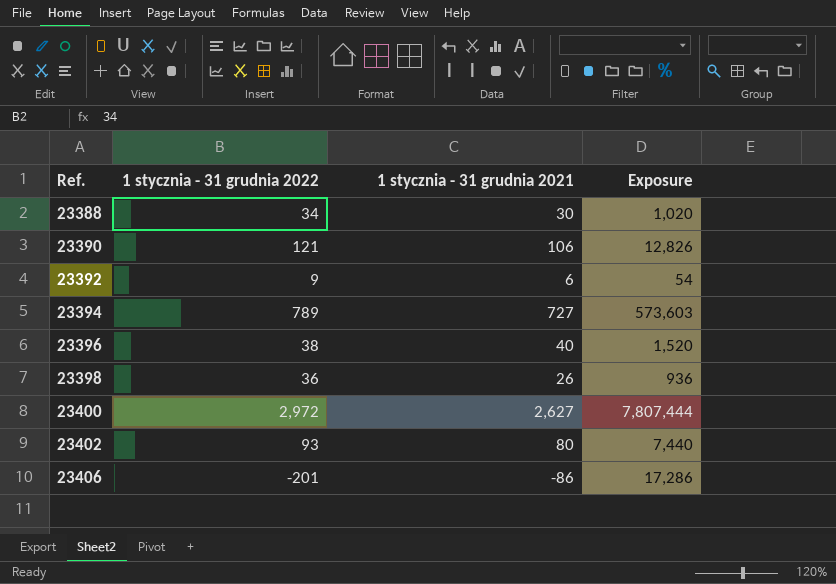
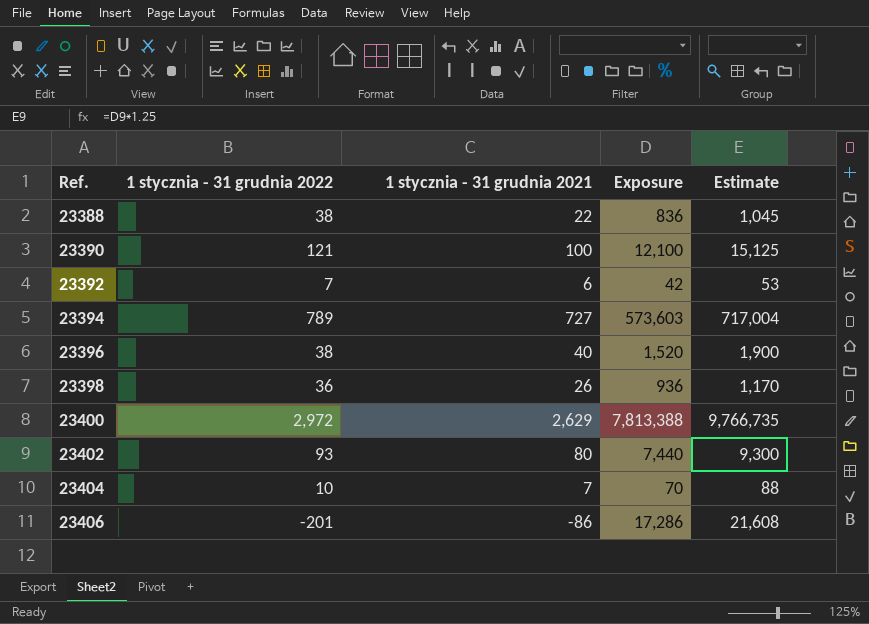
column Estimate | formula: none -> [Exposure] * 1.25
23388 | 1 stycznia - 31 grudnia 2022: 34 -> 38
23388 | 1 stycznia - 31 grudnia 2021: 30 -> 22
23388 | Exposure: 1,020 -> 836
23390 | 1 stycznia - 31 grudnia 2021: 106 -> 100
23390 | Exposure: 12,826 -> 12,100
23392 | 1 stycznia - 31 grudnia 2022: 9 -> 7
23392 | Exposure: 54 -> 42
23400 | 1 stycznia - 31 grudnia 2021: 2,627 -> 2,629
23400 | Exposure: 7,807,444 -> 7,813,388
row 23404: none -> 10 | 7 | 70 | 88

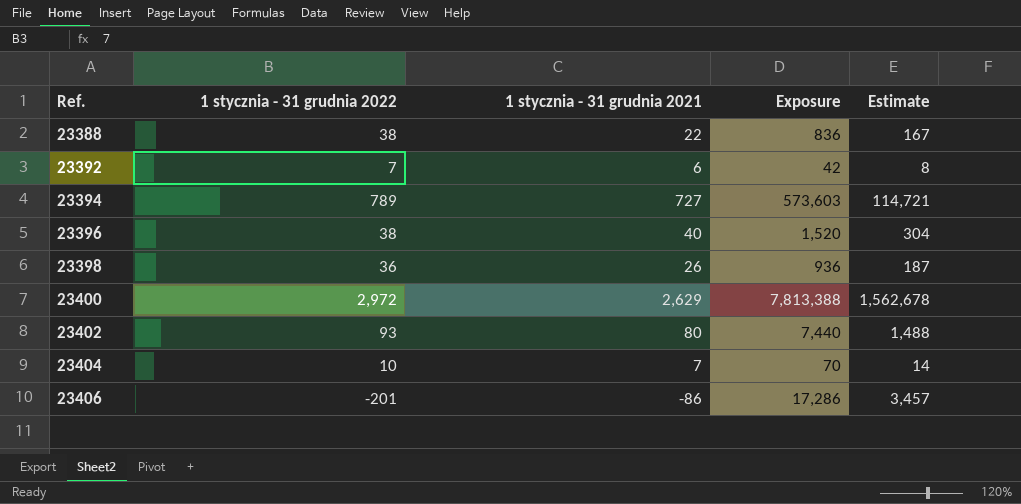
column Estimate | formula: [Exposure] * 1.25 -> [Exposure] * 0.2
row 23390: 121 | 100 | 12,100 | 15,125 -> none

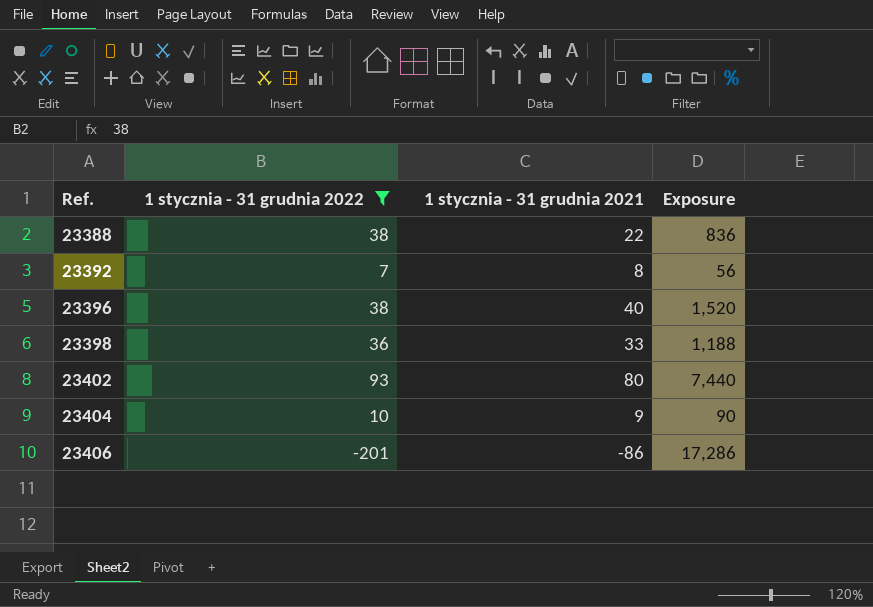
filter: none -> 1 stycznia - 31 grudnia 2022 <= 93
column Estimate | formula: [Exposure] * 0.2 -> none
23392 | 1 stycznia - 31 grudnia 2021: 6 -> 8
23392 | Exposure: 42 -> 56
23398 | 1 stycznia - 31 grudnia 2021: 26 -> 33
23398 | Exposure: 936 -> 1,188
23404 | 1 stycznia - 31 grudnia 2021: 7 -> 9
23404 | Exposure: 70 -> 90

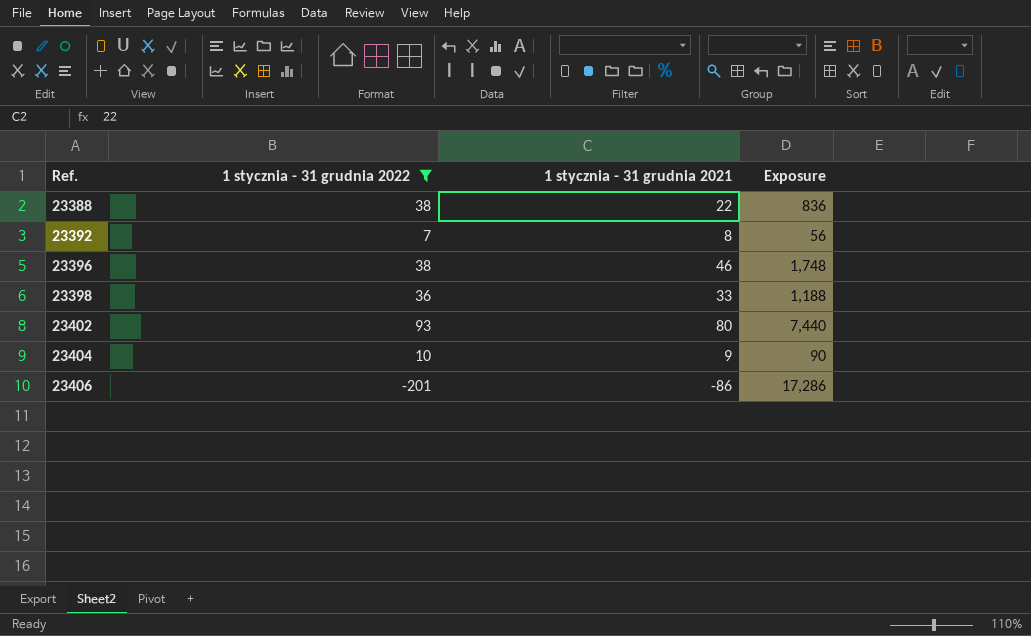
23396 | 1 stycznia - 31 grudnia 2021: 40 -> 46
23396 | Exposure: 1,520 -> 1,748

